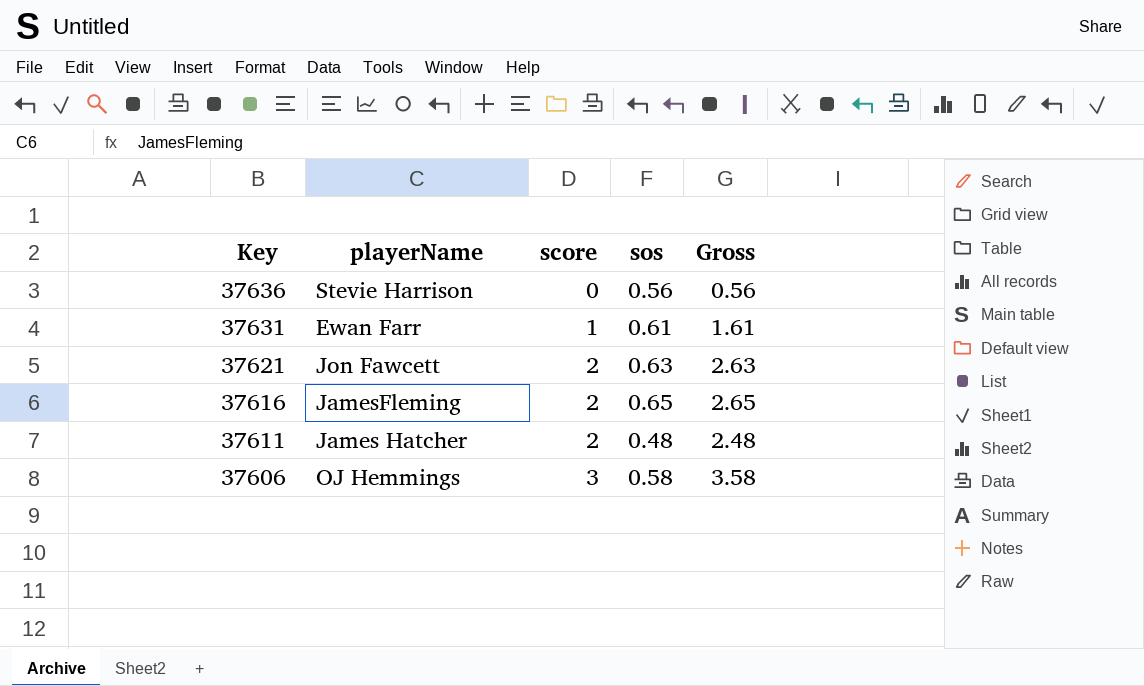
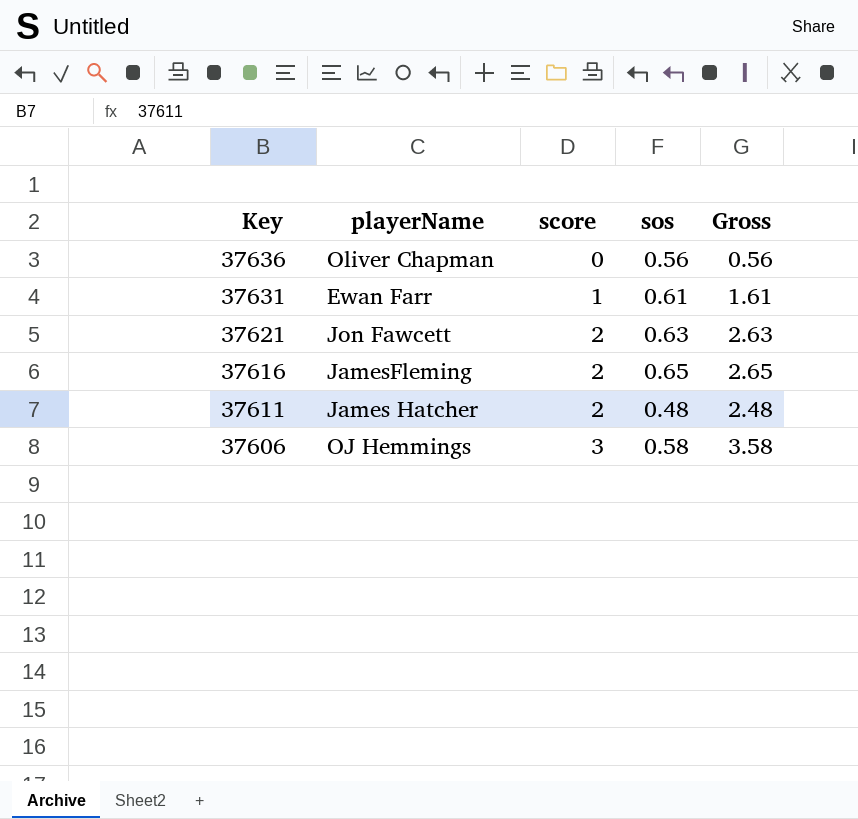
37636 | playerName: Stevie Harrison -> Oliver Chapman

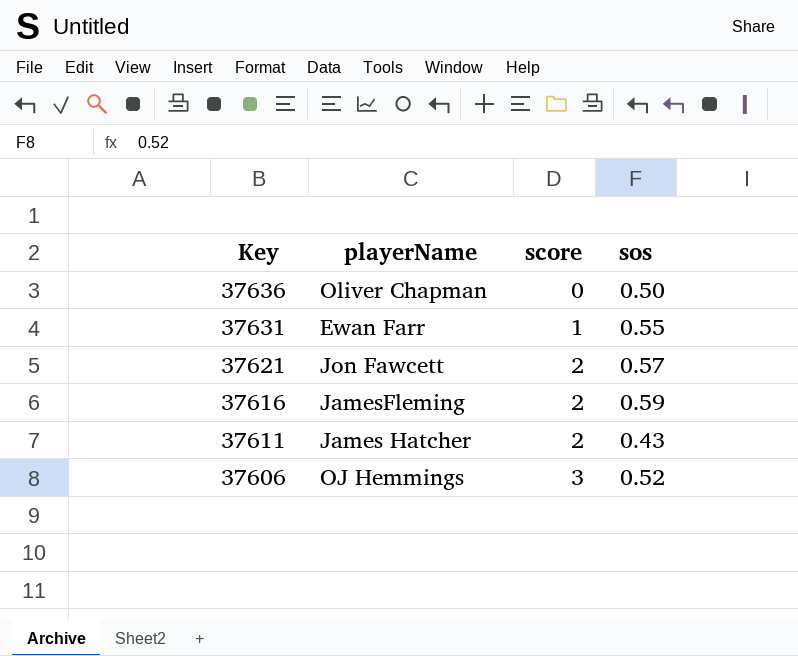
column Gross | formula: [score] + [sos] -> none
37636 | sos: 0.56 -> 0.50
37631 | sos: 0.61 -> 0.55
37621 | sos: 0.63 -> 0.57
37616 | sos: 0.65 -> 0.59
37611 | sos: 0.48 -> 0.43
37606 | sos: 0.58 -> 0.52

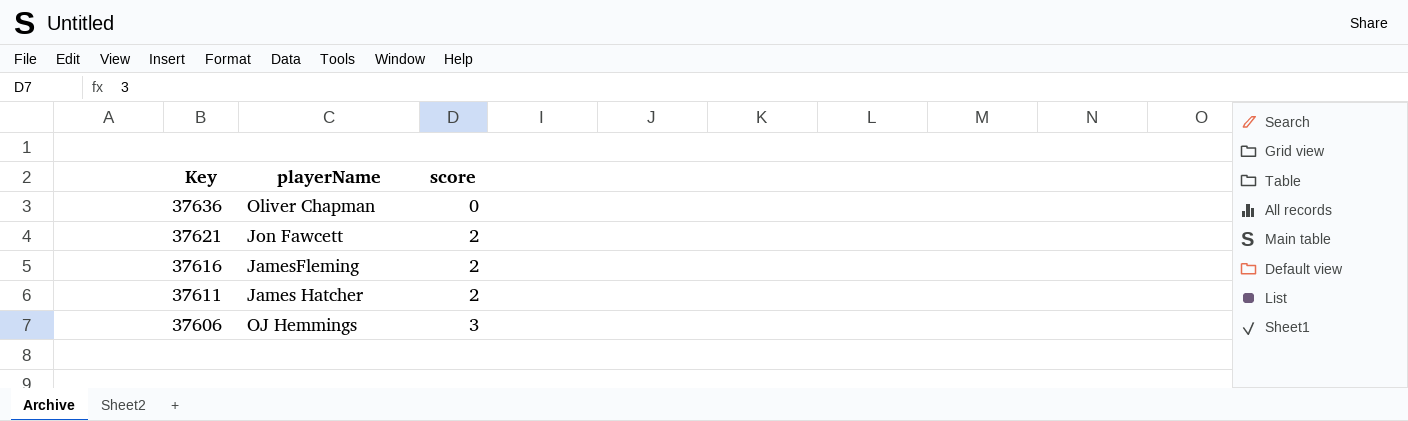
column sos | position: 4 -> none
row 37631: Ewan Farr | 1 | 0.55 -> none

